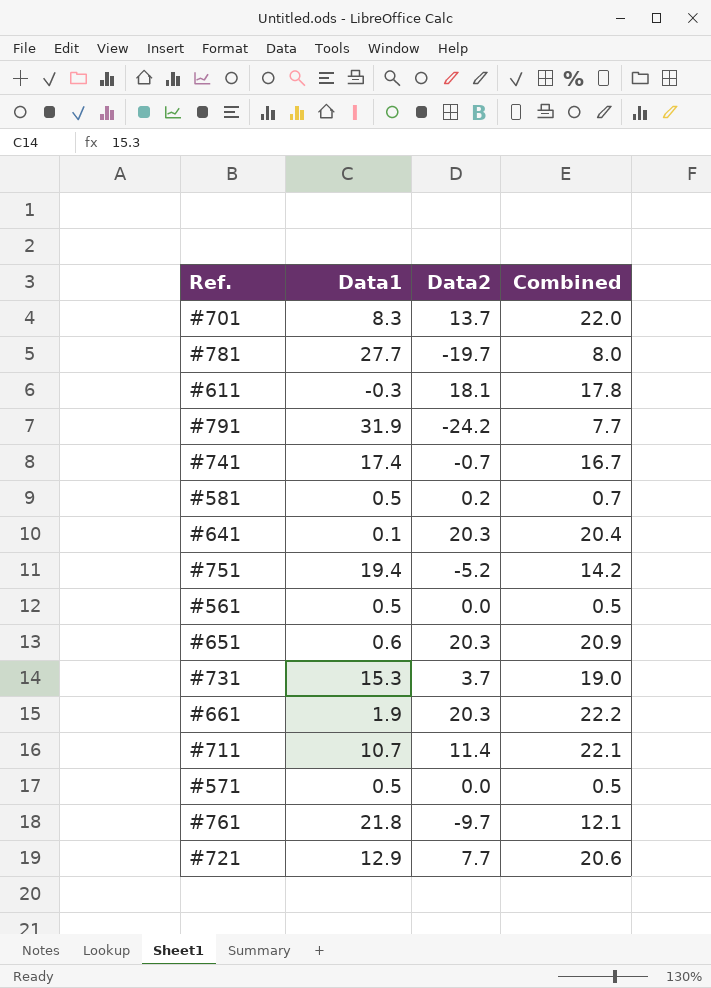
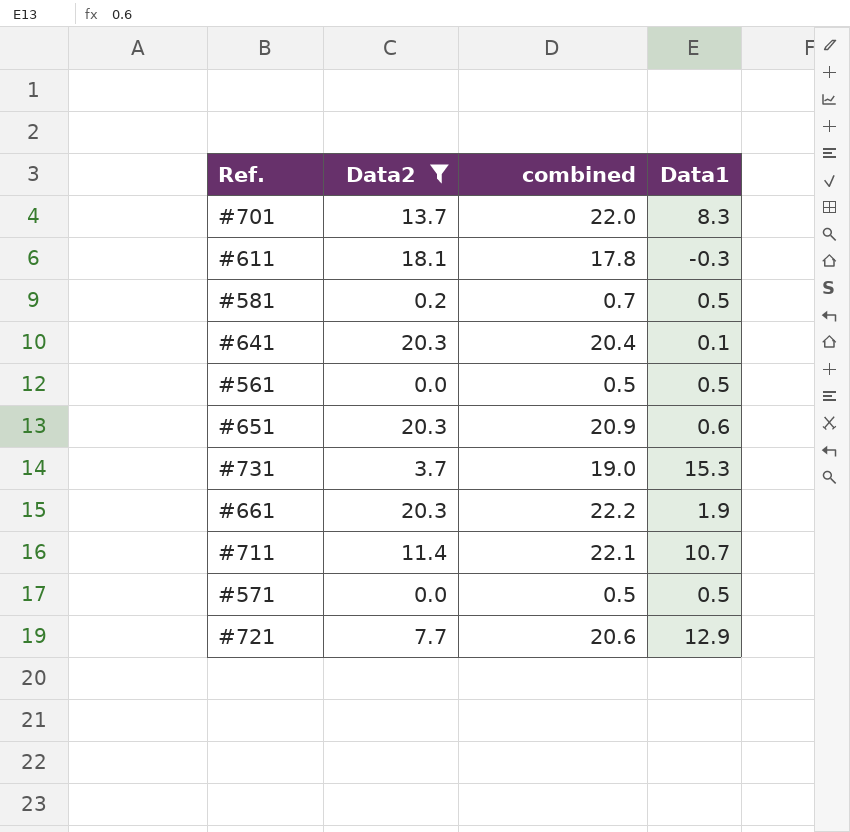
filter: none -> Data2 >= 0.0
column name: Combined -> combined
column Data1 | position: 2 -> 4

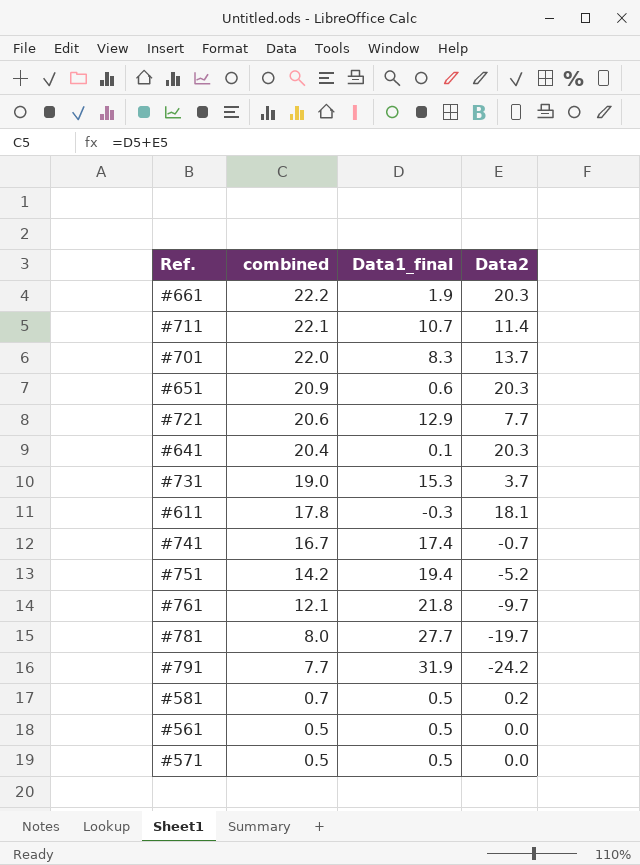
filter: Data2 >= 0.0 -> none
row order: none -> combined descending
column name: Data1 -> Data1_final
column Data2 | position: 2 -> 4

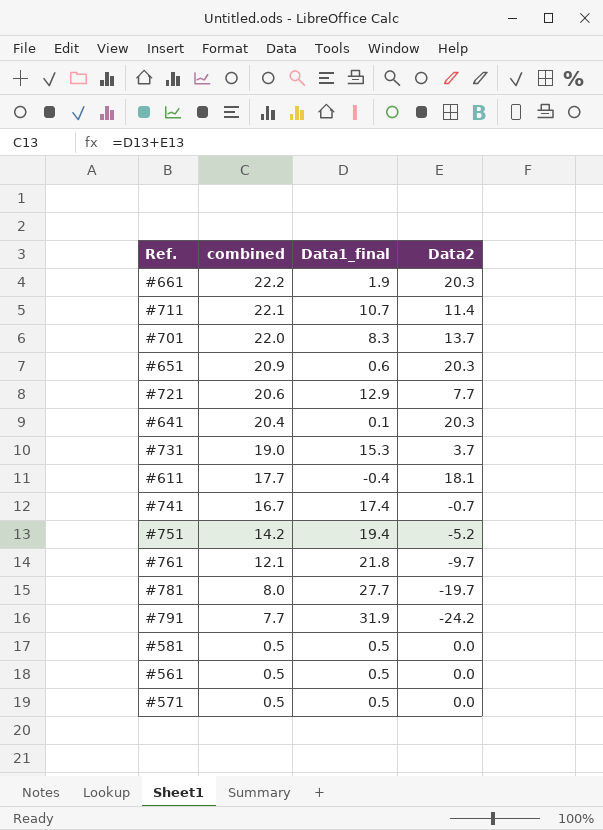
#611 | combined: 17.8 -> 17.7
#611 | Data1_final: -0.3 -> -0.4
#581 | combined: 0.7 -> 0.5
#581 | Data2: 0.2 -> 0.0

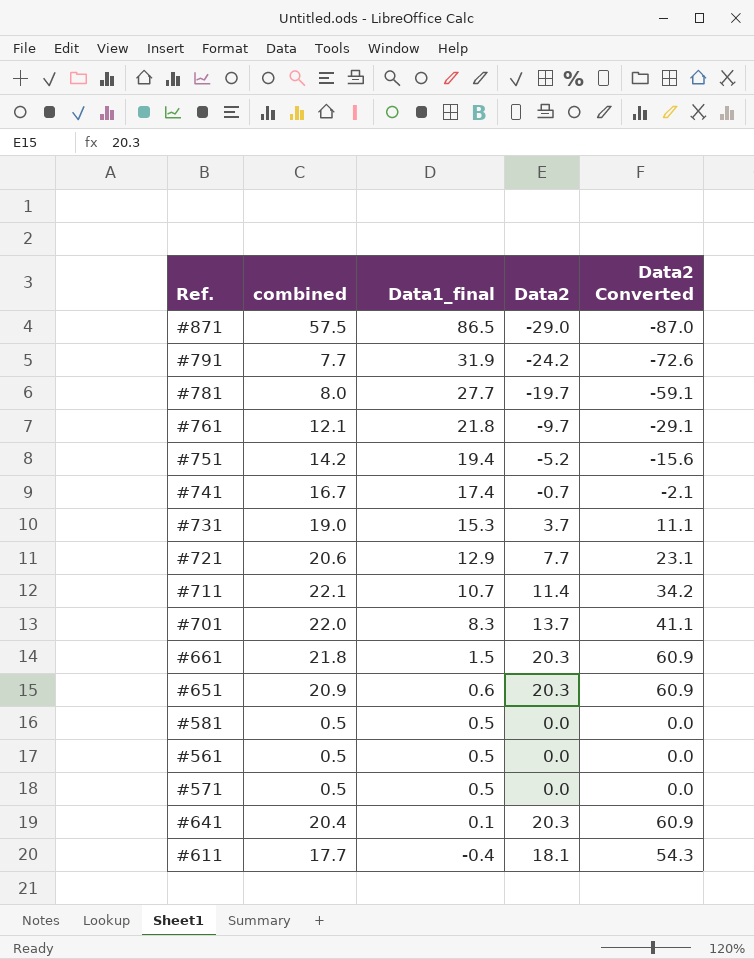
row order: combined descending -> Data1_final descending
column Data2 Converted | formula: none -> [Data2] * 3
row #871: none -> 57.5 | 86.5 | -29.0 | -87.0
#661 | combined: 22.2 -> 21.8
#661 | Data1_final: 1.9 -> 1.5

